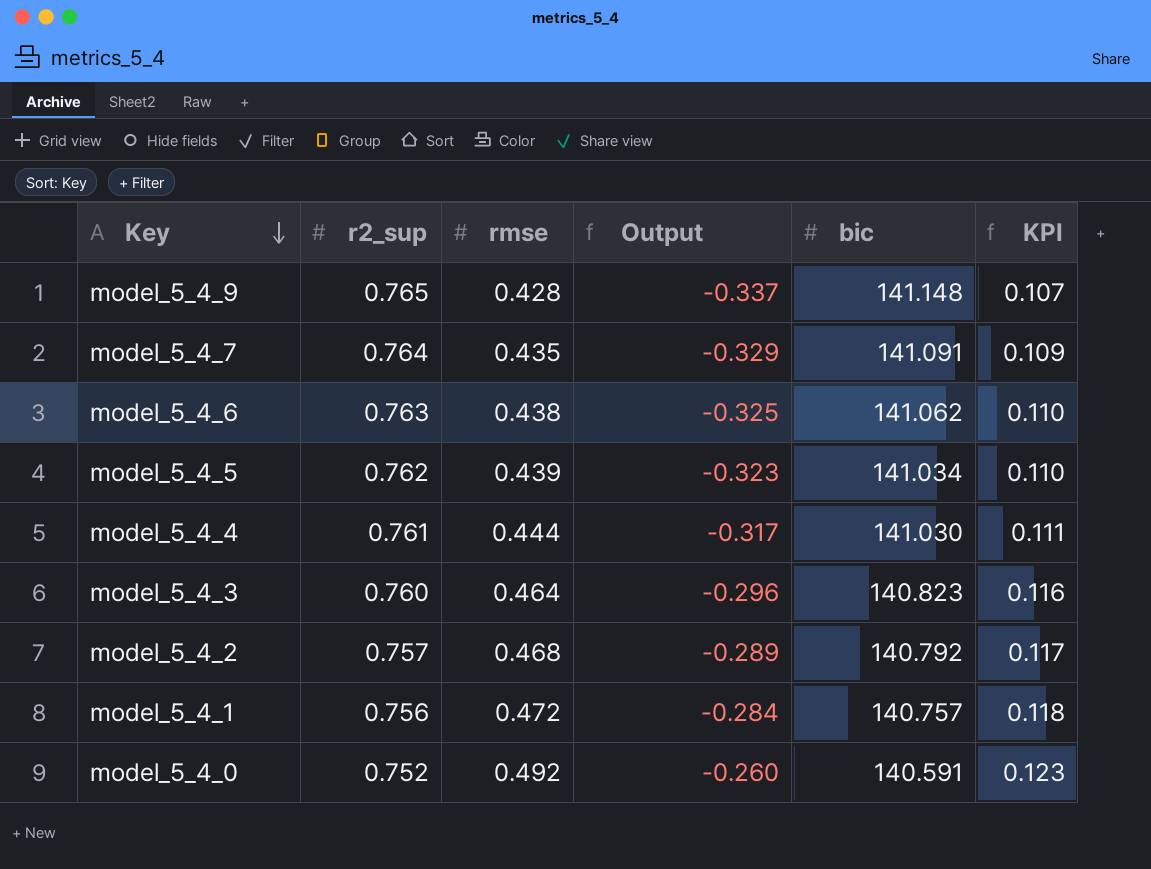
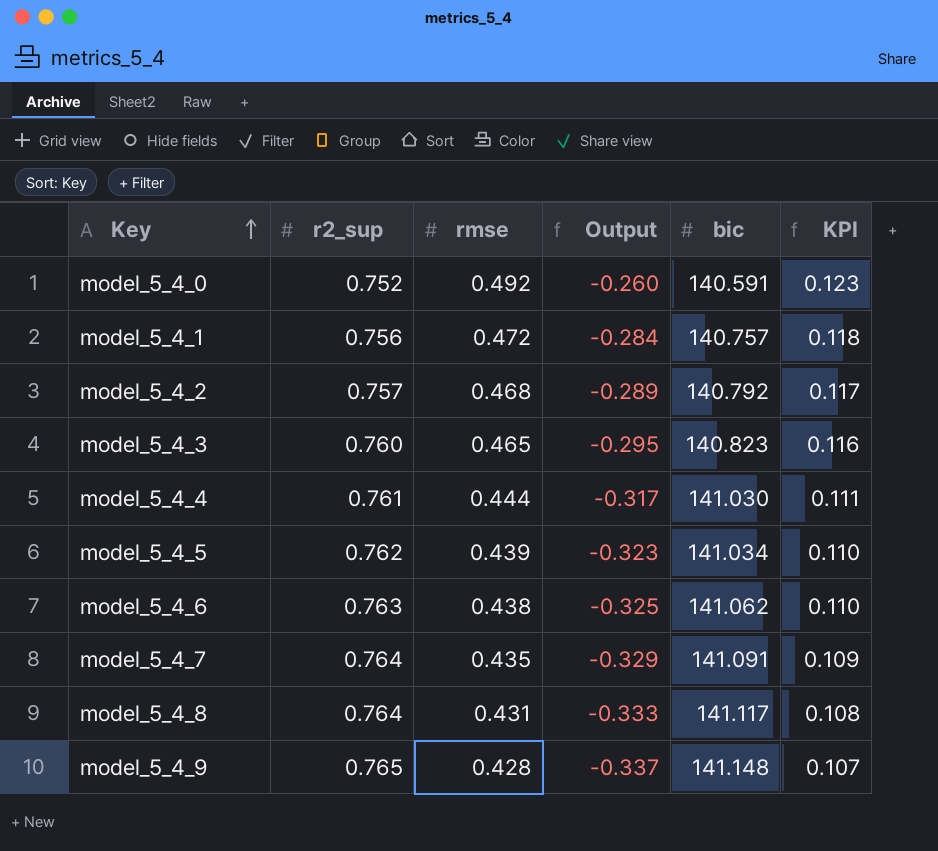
row order: Key descending -> Key ascending
model_5_4_3 | rmse: 0.464 -> 0.465
model_5_4_3 | Output: -0.296 -> -0.295
row model_5_4_8: none -> 0.764 | 0.431 | -0.333 | 141.117 | 0.108

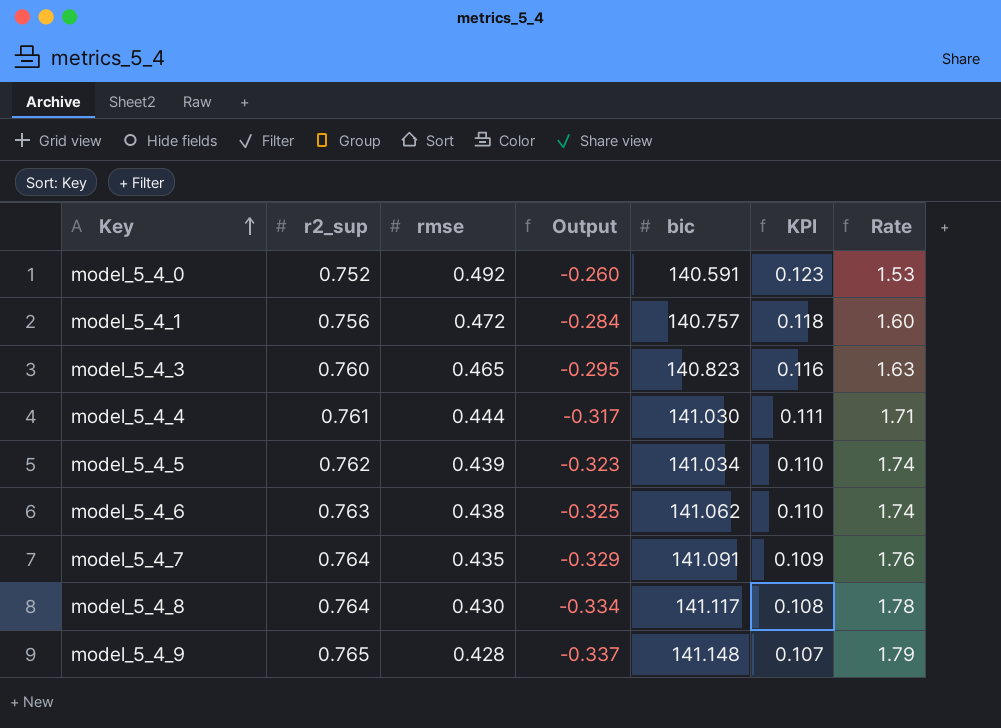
column Rate | formula: none -> [r2_sup] / [rmse]
row model_5_4_2: 0.757 | 0.468 | -0.289 | 140.792 | 0.117 -> none
model_5_4_8 | rmse: 0.431 -> 0.430
model_5_4_8 | Output: -0.333 -> -0.334

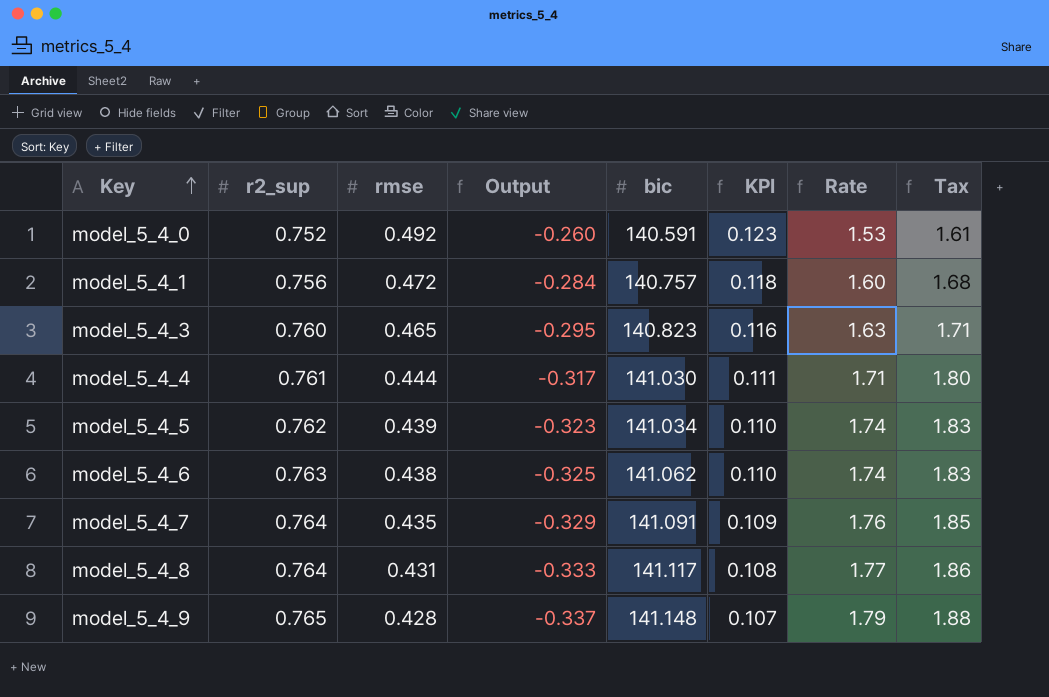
column Tax | formula: none -> [Rate] * 1.05
model_5_4_8 | rmse: 0.430 -> 0.431
model_5_4_8 | Output: -0.334 -> -0.333
model_5_4_8 | Rate: 1.78 -> 1.77

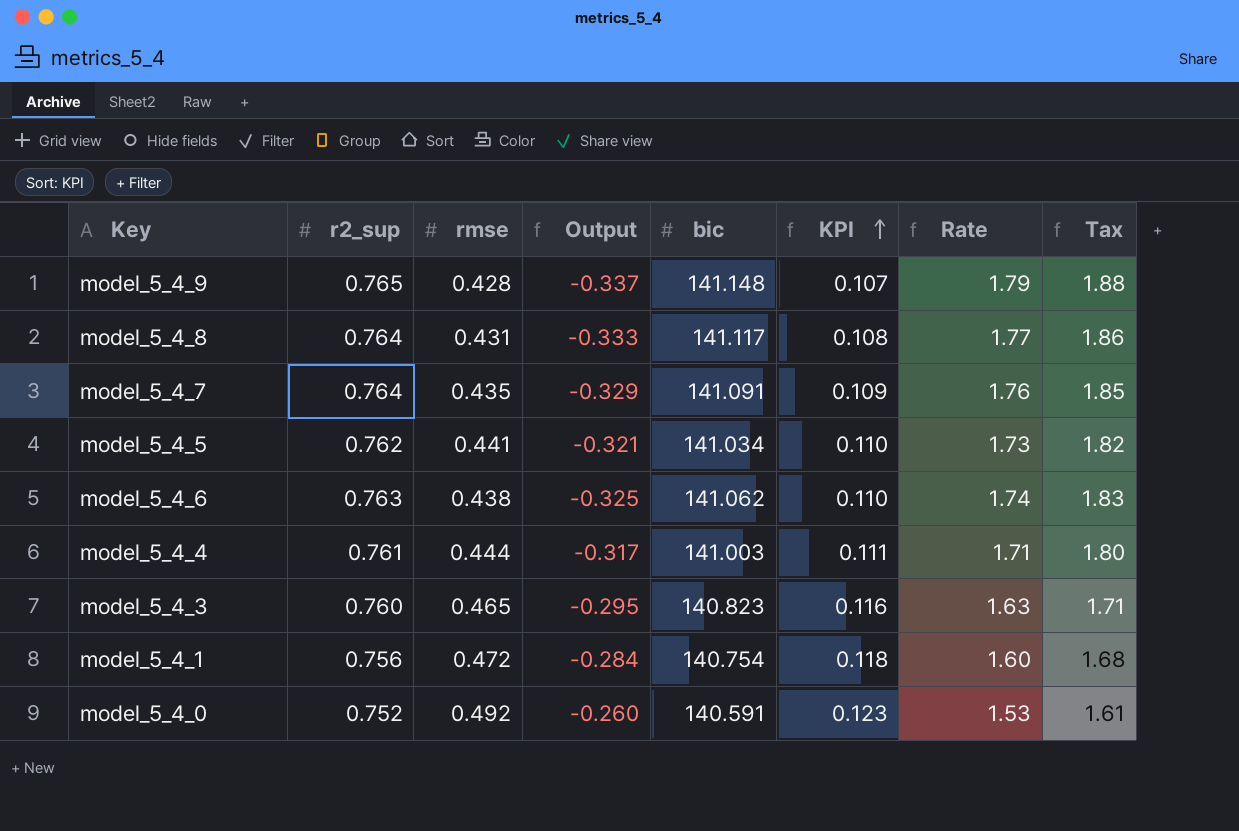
row order: Key ascending -> KPI ascending
model_5_4_5 | rmse: 0.439 -> 0.441
model_5_4_5 | Output: -0.323 -> -0.321
model_5_4_5 | Rate: 1.74 -> 1.73
model_5_4_5 | Tax: 1.83 -> 1.82
model_5_4_4 | bic: 141.030 -> 141.003
model_5_4_1 | bic: 140.757 -> 140.754

